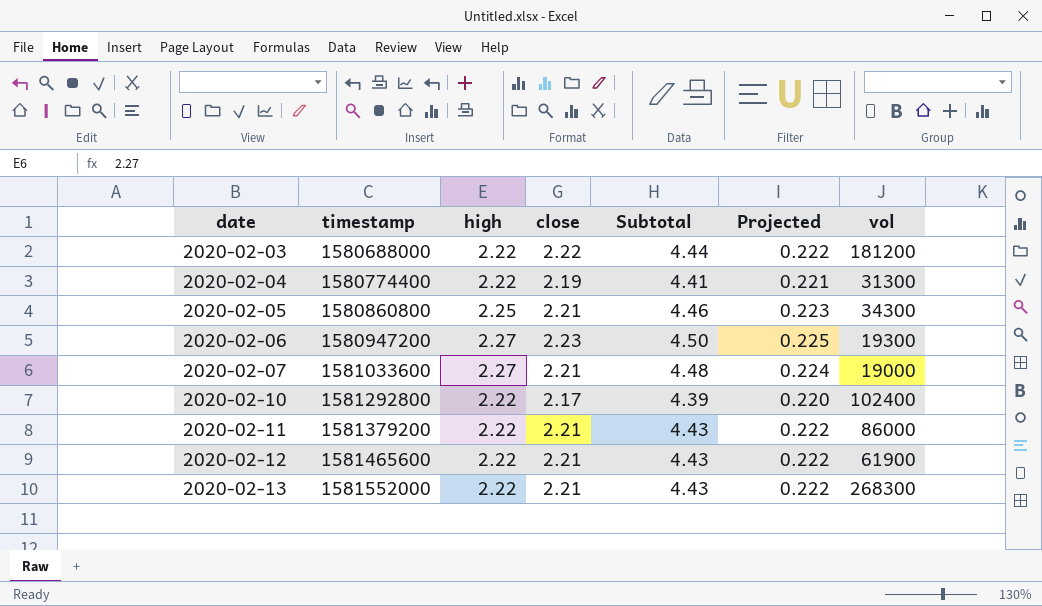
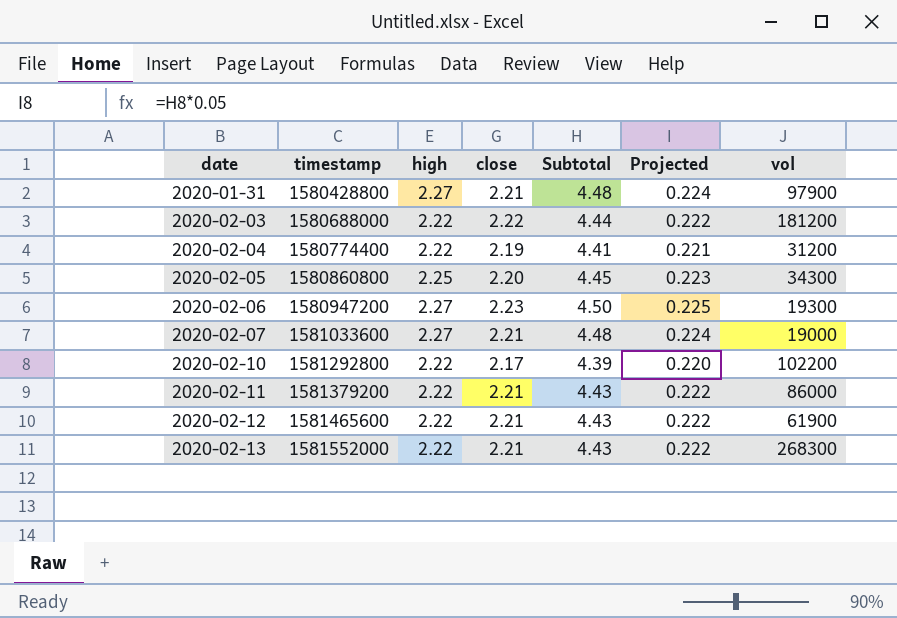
row 2020-01-31: none -> 1580428800 | 2.27 | 2.21 | 4.48 | 0.224 | 97900
2020-02-04 | vol: 31300 -> 31200
2020-02-05 | close: 2.21 -> 2.20
2020-02-05 | Subtotal: 4.46 -> 4.45
2020-02-10 | vol: 102400 -> 102200

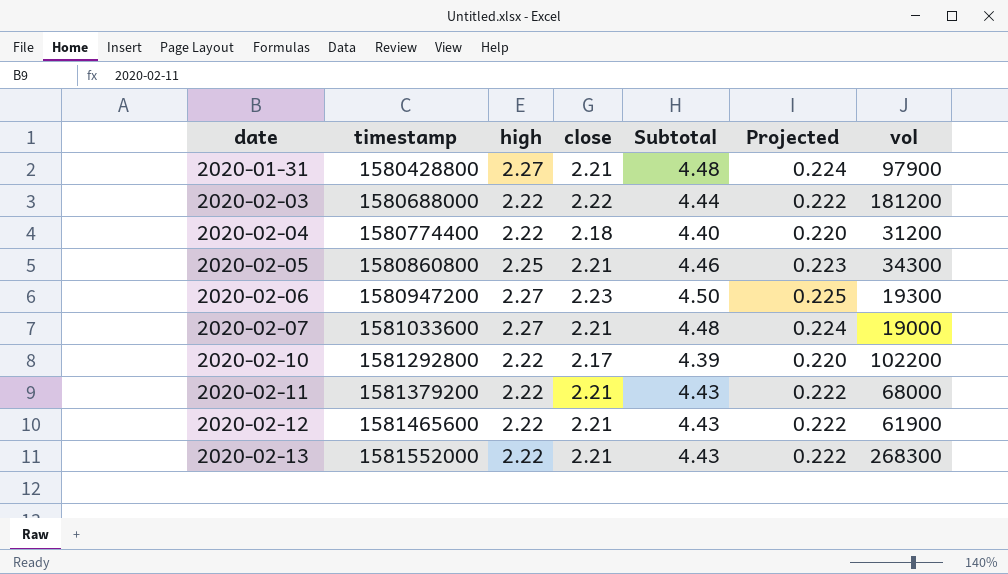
2020-02-04 | close: 2.19 -> 2.18
2020-02-04 | Subtotal: 4.41 -> 4.40
2020-02-04 | Projected: 0.221 -> 0.220
2020-02-05 | close: 2.20 -> 2.21
2020-02-05 | Subtotal: 4.45 -> 4.46
2020-02-11 | vol: 86000 -> 68000

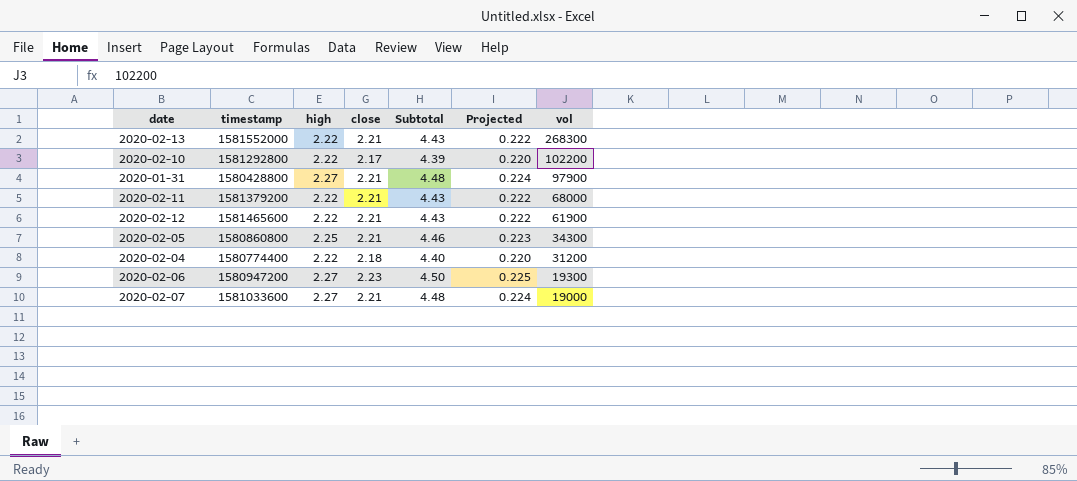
row order: date ascending -> vol descending
row 2020-02-03: 1580688000 | 2.22 | 2.22 | 4.44 | 0.222 | 181200 -> none

